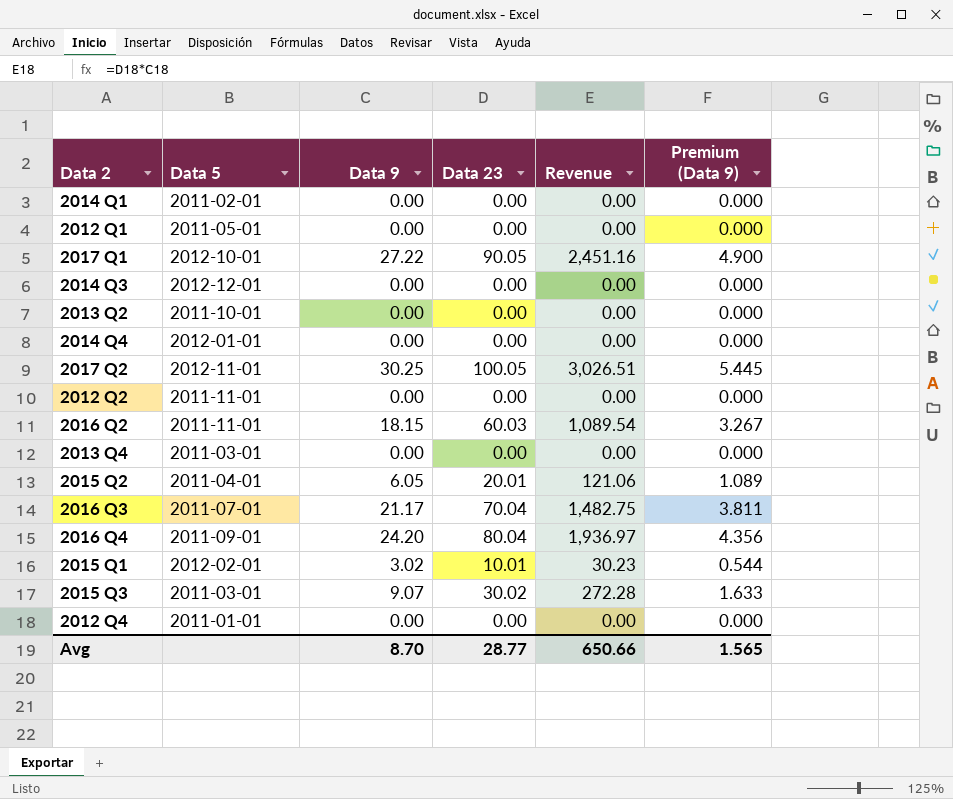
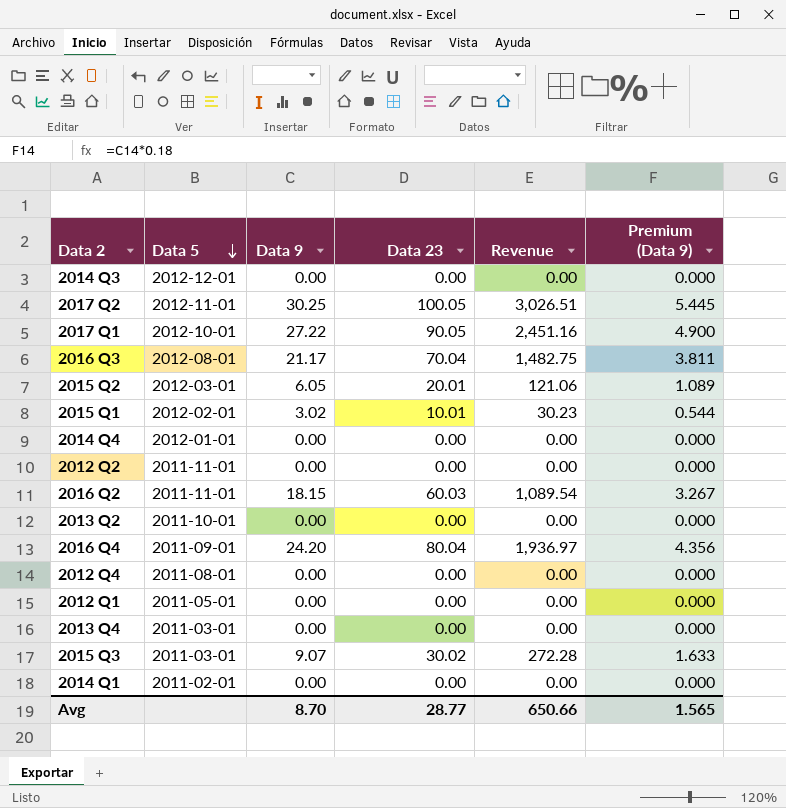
row order: none -> Data 5 descending
2016 Q3 | Data 5: 2011-07-01 -> 2012-08-01
2015 Q2 | Data 5: 2011-04-01 -> 2012-03-01
2012 Q4 | Data 5: 2011-01-01 -> 2011-08-01

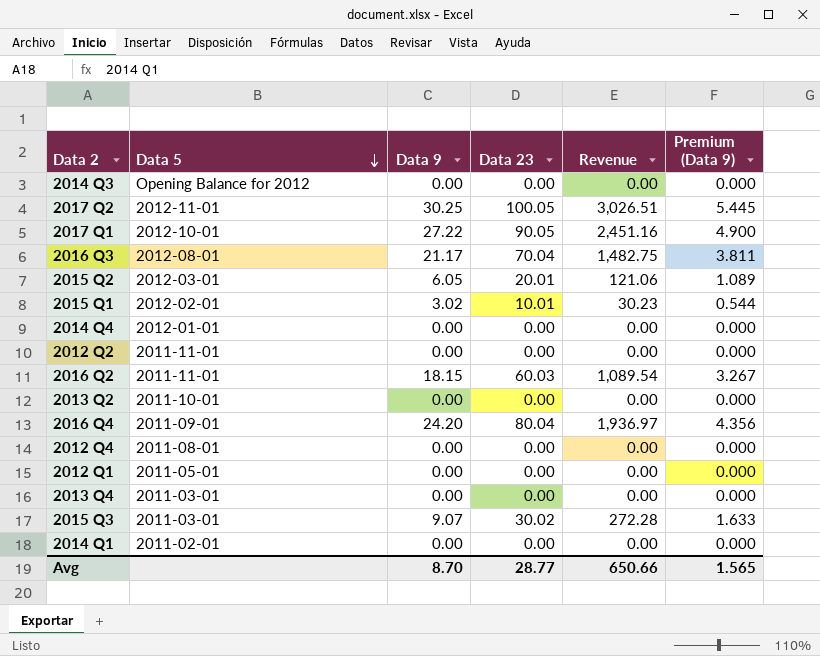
2014 Q3 | Data 5: 2012-12-01 -> Opening Balance for 2012

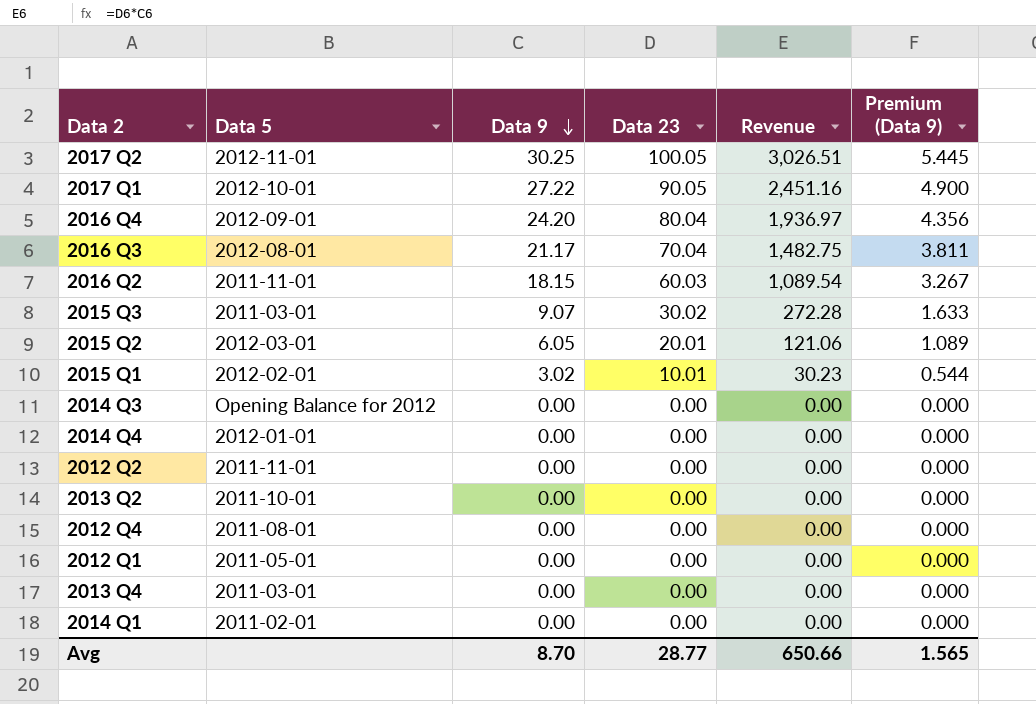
row order: Data 5 descending -> Data 9 descending
2016 Q4 | Data 5: 2011-09-01 -> 2012-09-01

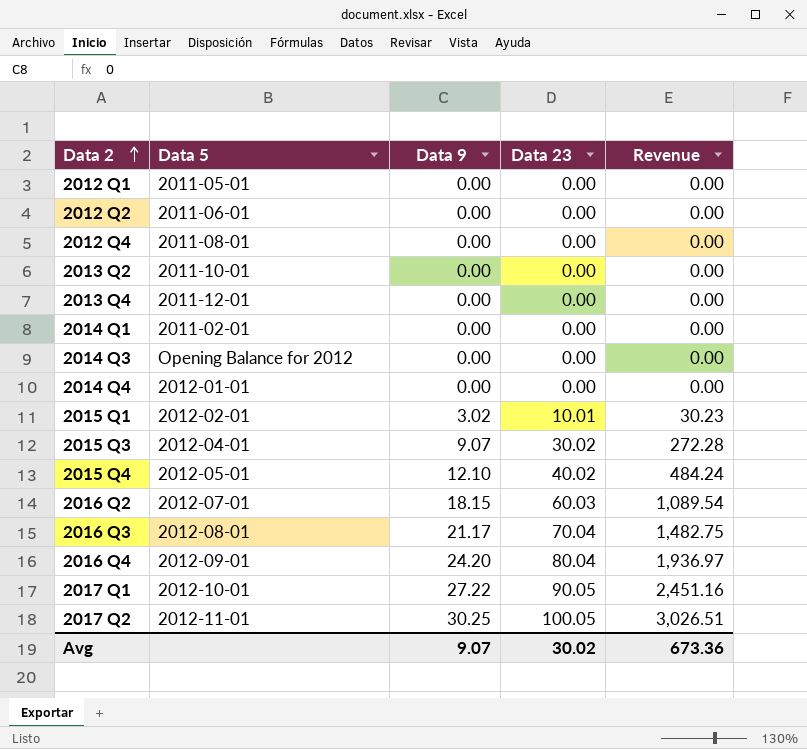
row order: Data 9 descending -> Data 2 ascending
column Premium (Data 9) | formula: [Data 9] * 0.18 -> none
row 2015 Q2: 2012-03-01 | 6.05 | 20.01 | 121.06 | 1.089 -> none
2012 Q2 | Data 5: 2011-11-01 -> 2011-06-01
2013 Q4 | Data 5: 2011-03-01 -> 2011-12-01
2015 Q3 | Data 5: 2011-03-01 -> 2012-04-01
row 2015 Q4: none -> 2012-05-01 | 12.10 | 40.02 | 484.24
2016 Q2 | Data 5: 2011-11-01 -> 2012-07-01
Avg | Data 9: 8.70 -> 9.07
Avg | Data 23: 28.77 -> 30.02
Avg | Revenue: 650.66 -> 673.36

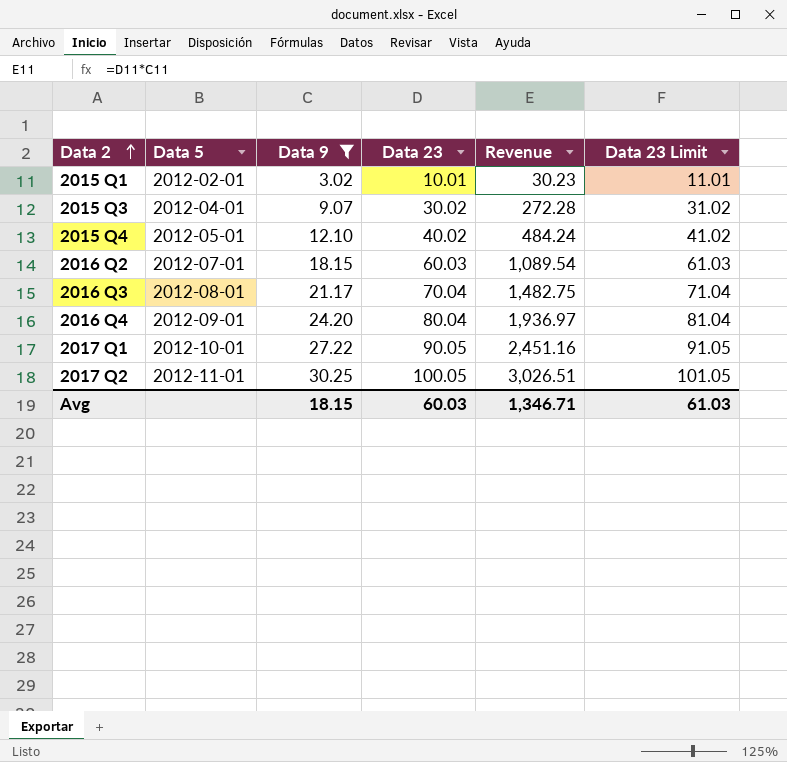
filter: none -> Data 9 != 0.00
column Data 23 Limit | formula: none -> [Data 23] + 1
Avg | Data 9: 9.07 -> 18.15
Avg | Data 23: 30.02 -> 60.03
Avg | Revenue: 673.36 -> 1,346.71

